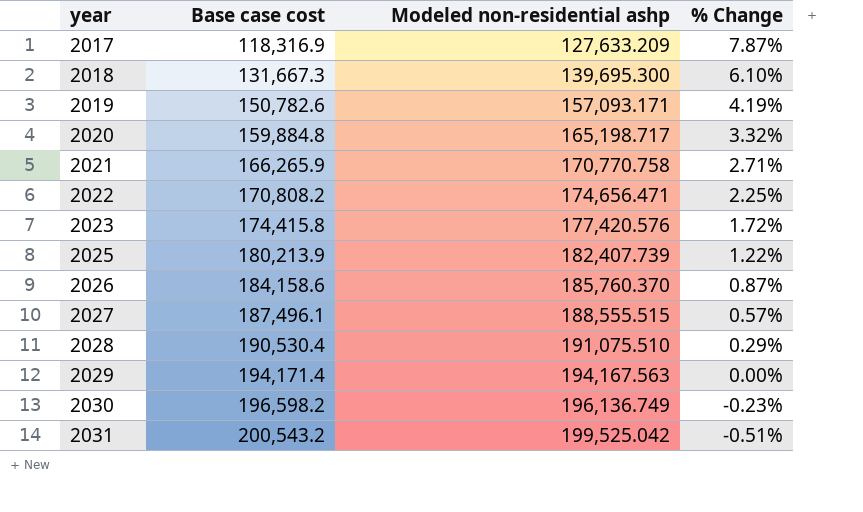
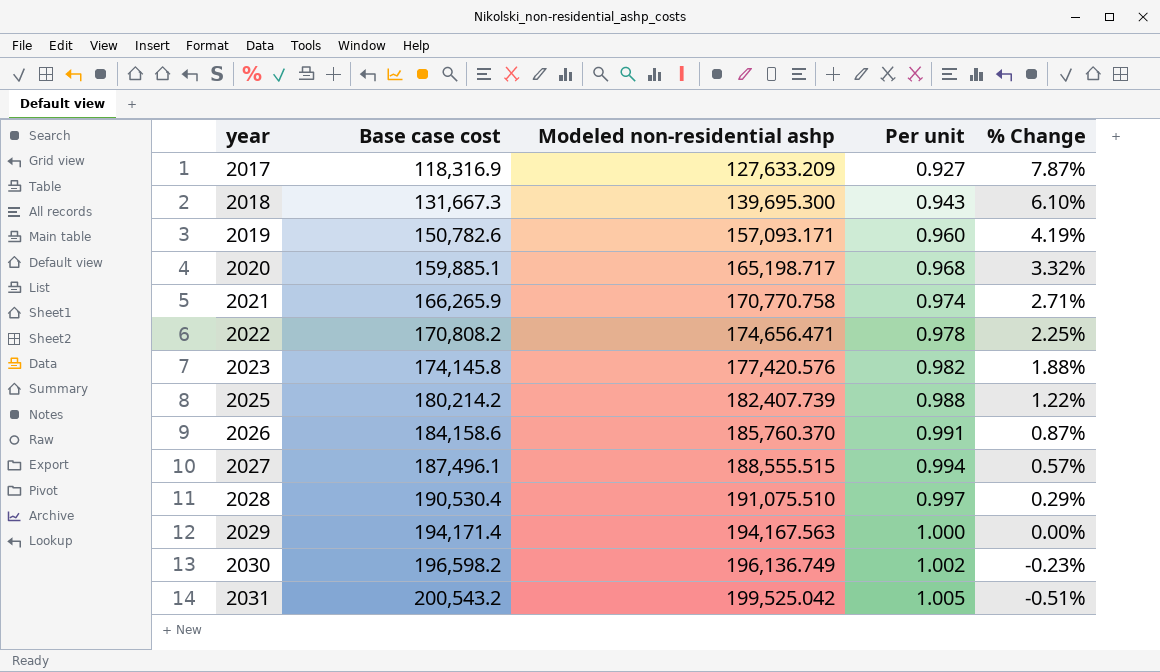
column Per unit | formula: none -> [Base case cost] / [Modeled non-residential ashp]
2020 | Base case cost: 159,884.8 -> 159,885.1
2023 | Base case cost: 174,415.8 -> 174,145.8
2023 | % Change: 1.72% -> 1.88%
2025 | Base case cost: 180,213.9 -> 180,214.2

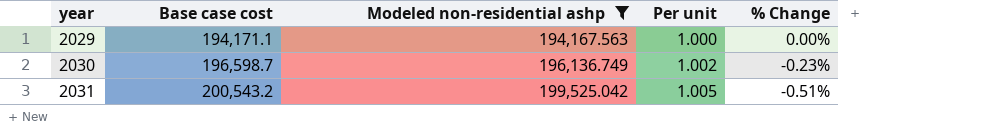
filter: none -> Modeled non-residential ashp >= 194,167.563
2029 | Base case cost: 194,171.4 -> 194,171.1
2030 | Base case cost: 196,598.2 -> 196,598.7

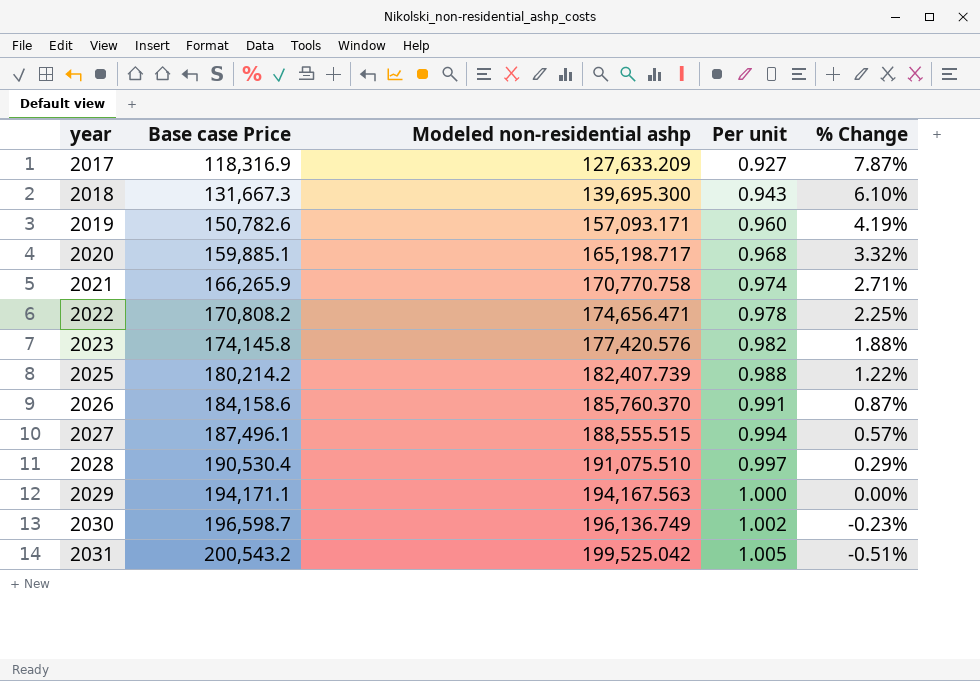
filter: Modeled non-residential ashp >= 194,167.563 -> none
column name: Base case cost -> Base case Price

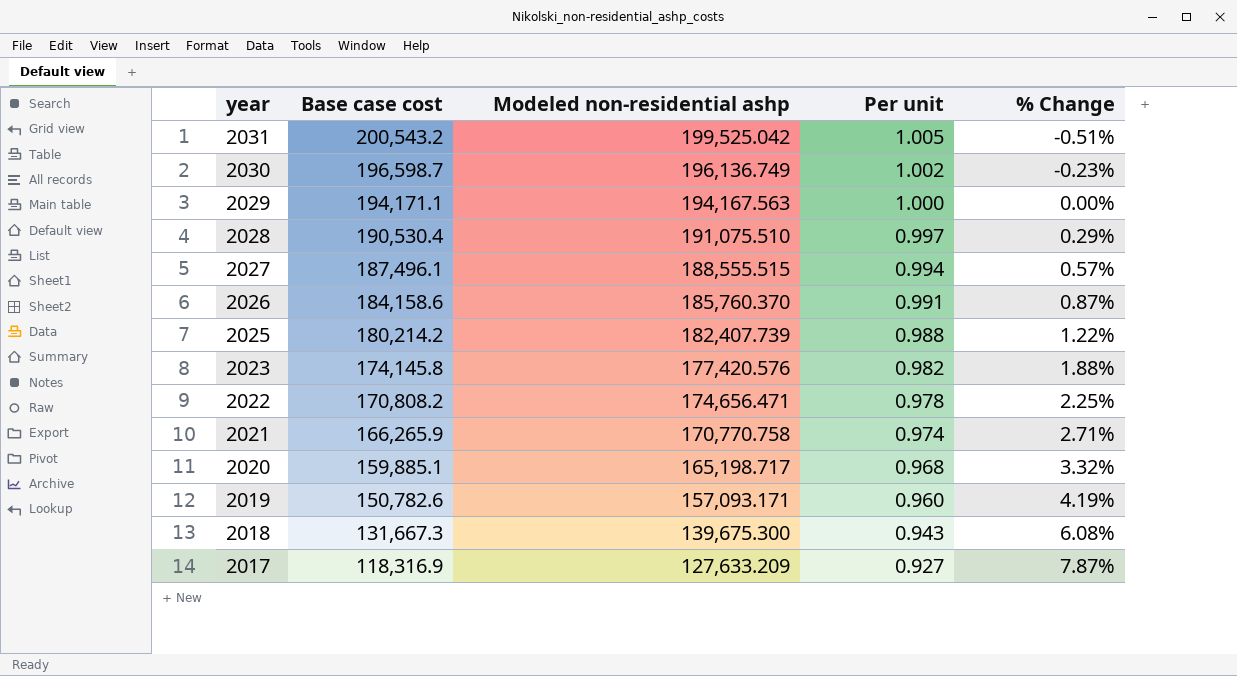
row order: year ascending -> year descending
column name: Base case Price -> Base case cost
2018 | Modeled non-residential ashp: 139,695.300 -> 139,675.300
2018 | % Change: 6.10% -> 6.08%

